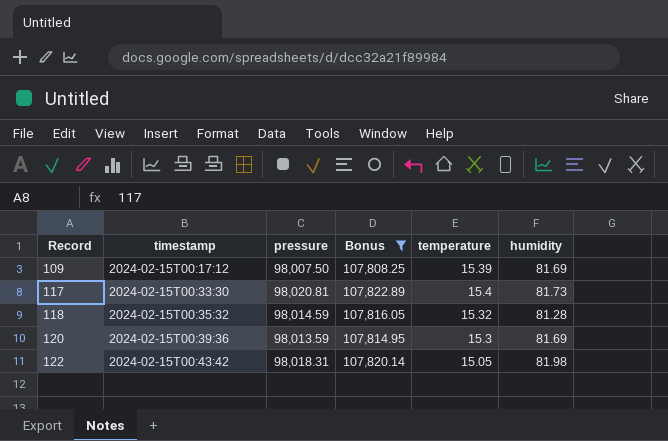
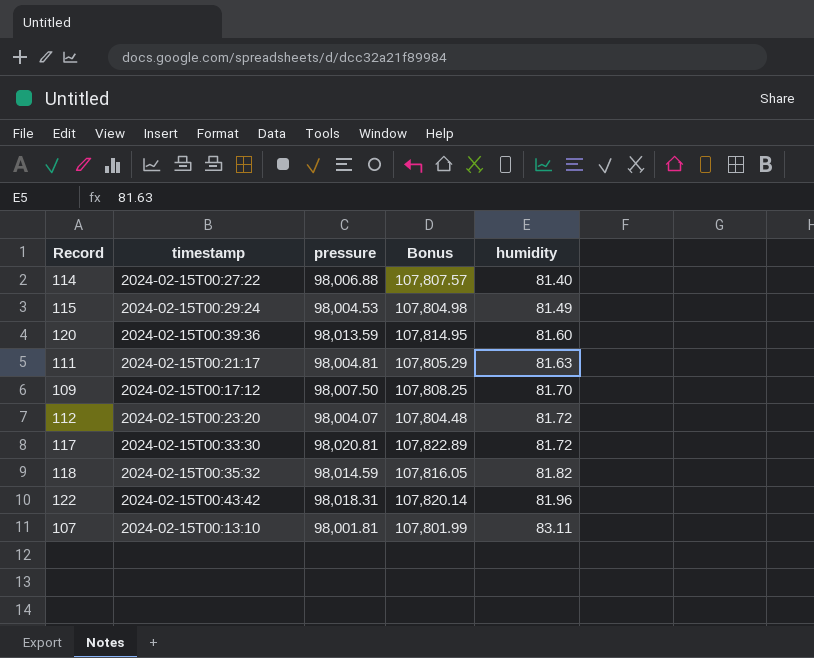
filter: Bonus >= 107,808.25 -> none
row order: Record ascending -> humidity ascending
column temperature | position: 5 -> none
120 | humidity: 81.69 -> 81.60
109 | humidity: 81.69 -> 81.70
117 | humidity: 81.73 -> 81.72
118 | humidity: 81.28 -> 81.82
122 | humidity: 81.98 -> 81.96

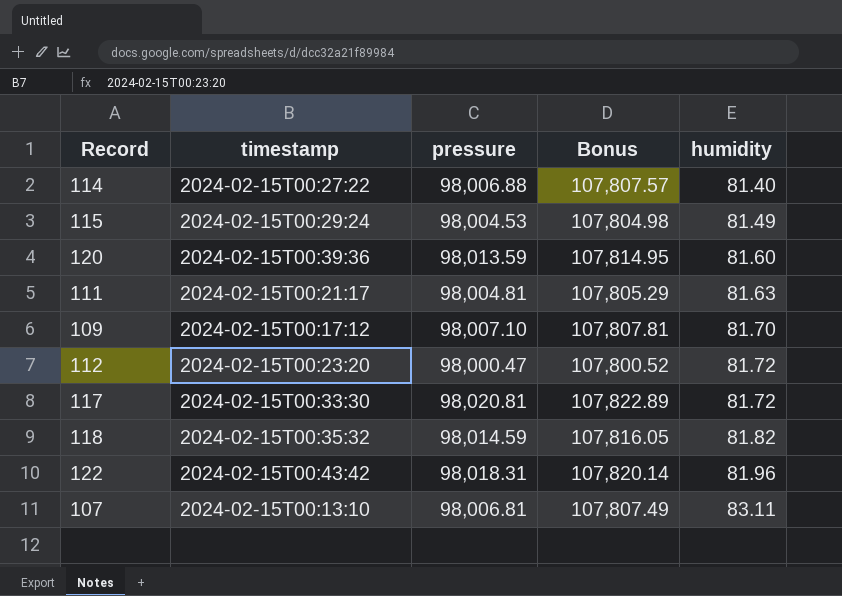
109 | pressure: 98,007.50 -> 98,007.10
109 | Bonus: 107,808.25 -> 107,807.81
112 | pressure: 98,004.07 -> 98,000.47
112 | Bonus: 107,804.48 -> 107,800.52
107 | pressure: 98,001.81 -> 98,006.81
107 | Bonus: 107,801.99 -> 107,807.49

